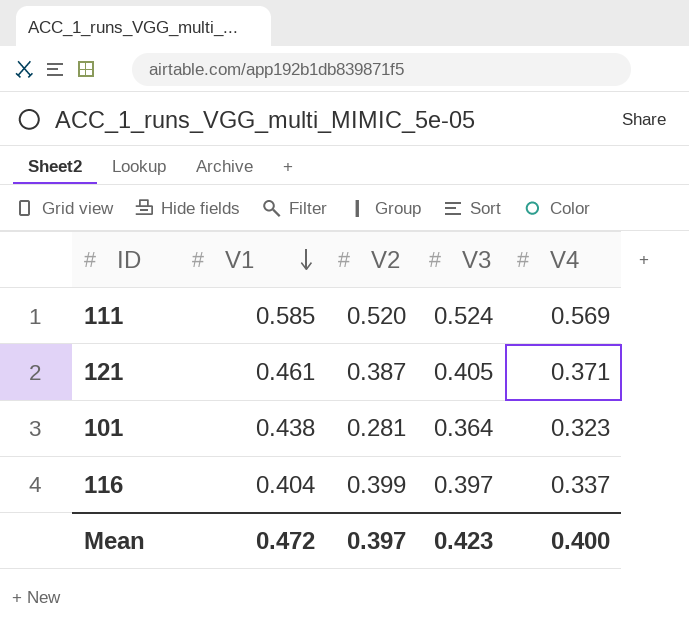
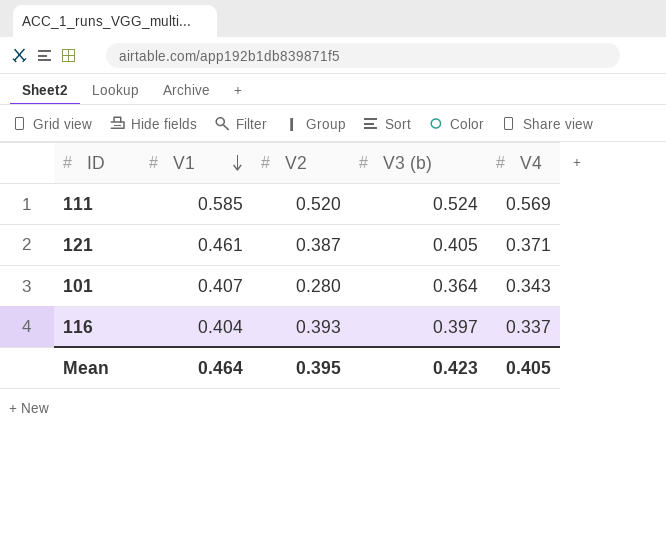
column name: V3 -> V3 (b)
101 | V1: 0.438 -> 0.407
101 | V2: 0.281 -> 0.280
101 | V4: 0.323 -> 0.343
116 | V2: 0.399 -> 0.393
Mean | V1: 0.472 -> 0.464
Mean | V2: 0.397 -> 0.395
Mean | V4: 0.400 -> 0.405

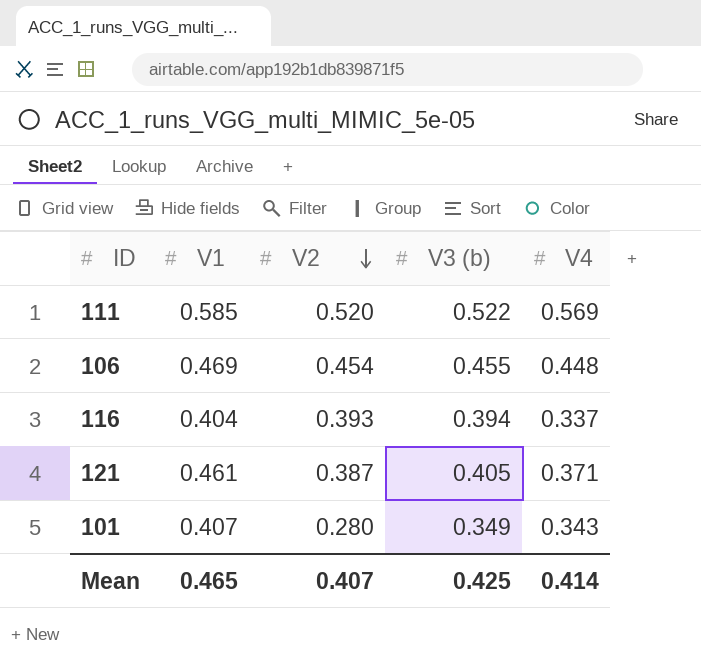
row order: V1 descending -> V2 descending
111 | V3 (b): 0.524 -> 0.522
row 106: none -> 0.469 | 0.454 | 0.455 | 0.448
116 | V3 (b): 0.397 -> 0.394
101 | V3 (b): 0.364 -> 0.349
Mean | V1: 0.464 -> 0.465
Mean | V2: 0.395 -> 0.407
Mean | V3 (b): 0.423 -> 0.425
Mean | V4: 0.405 -> 0.414

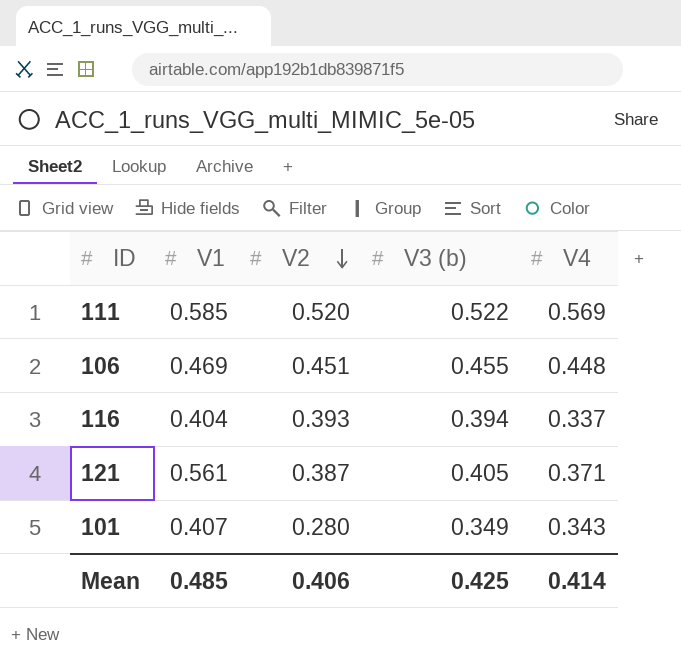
106 | V2: 0.454 -> 0.451
121 | V1: 0.461 -> 0.561
Mean | V1: 0.465 -> 0.485
Mean | V2: 0.407 -> 0.406

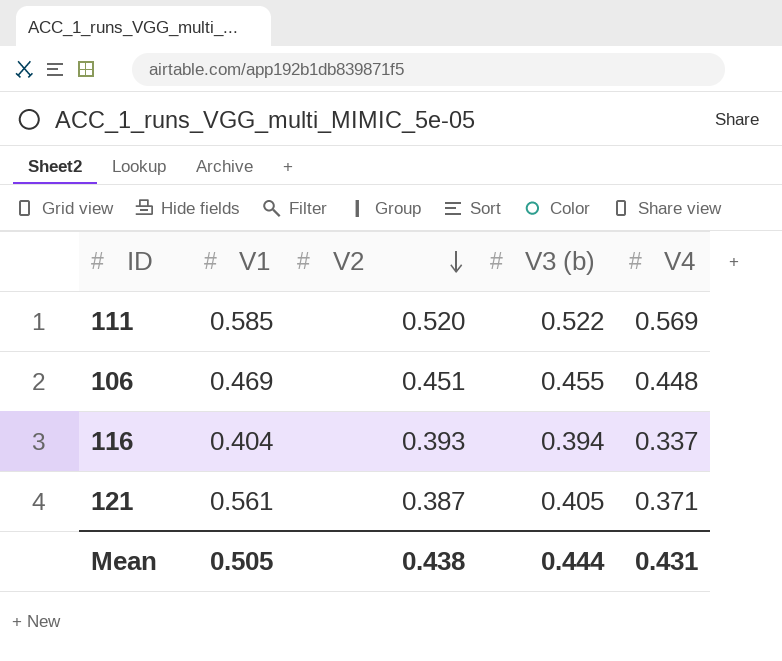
row 101: 0.407 | 0.280 | 0.349 | 0.343 -> none
Mean | V1: 0.485 -> 0.505
Mean | V2: 0.406 -> 0.438
Mean | V3 (b): 0.425 -> 0.444
Mean | V4: 0.414 -> 0.431

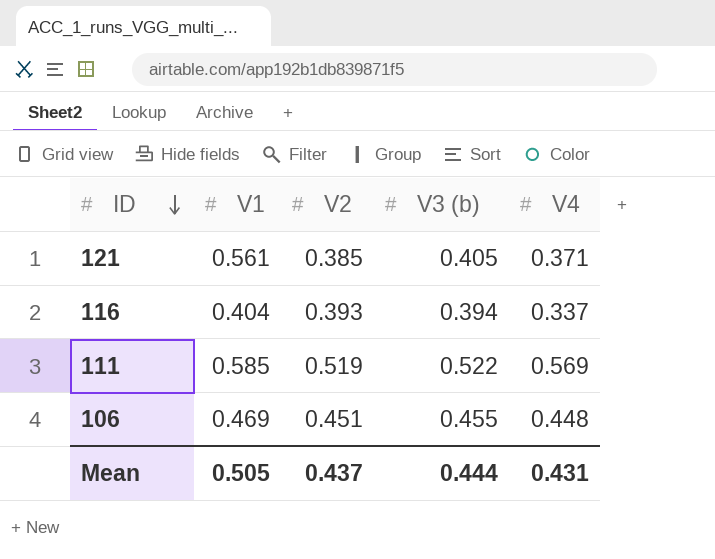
row order: V2 descending -> ID descending
121 | V2: 0.387 -> 0.385
111 | V2: 0.520 -> 0.519
Mean | V2: 0.438 -> 0.437

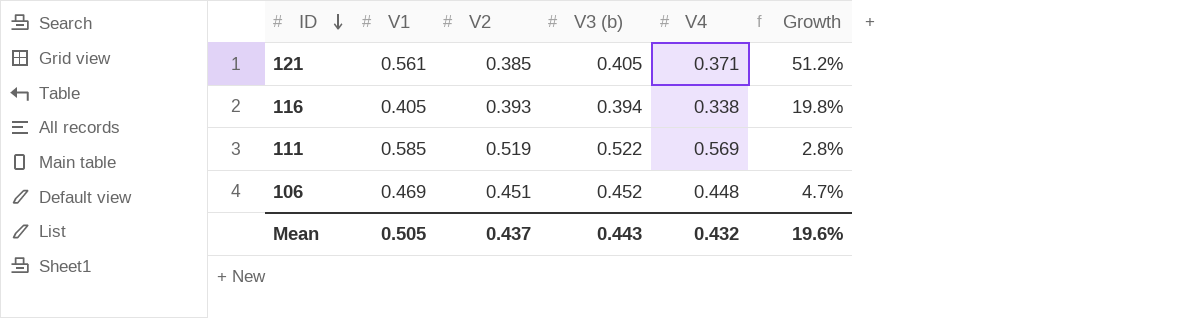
column Growth | formula: none -> ([V1] - [V4]) / [V4]
116 | V1: 0.404 -> 0.405
116 | V4: 0.337 -> 0.338
106 | V3 (b): 0.455 -> 0.452
Mean | V3 (b): 0.444 -> 0.443
Mean | V4: 0.431 -> 0.432

